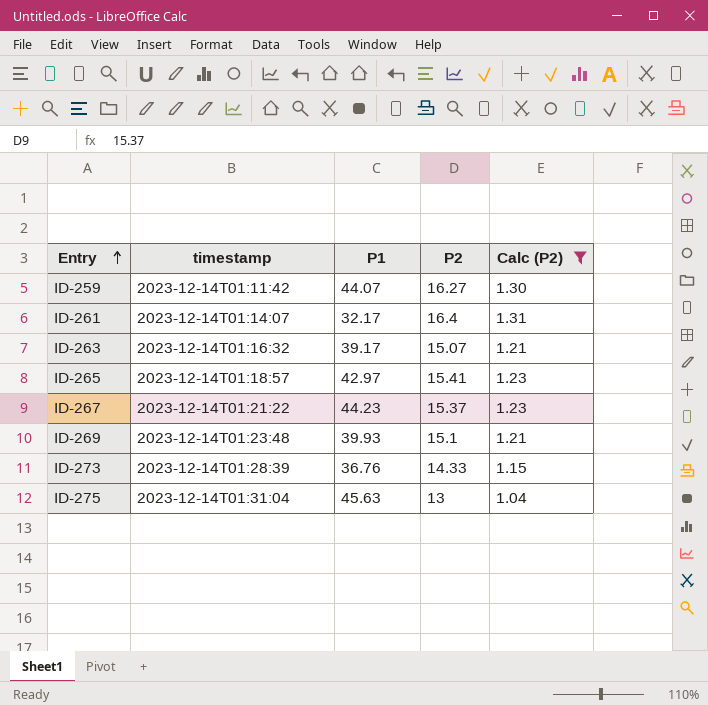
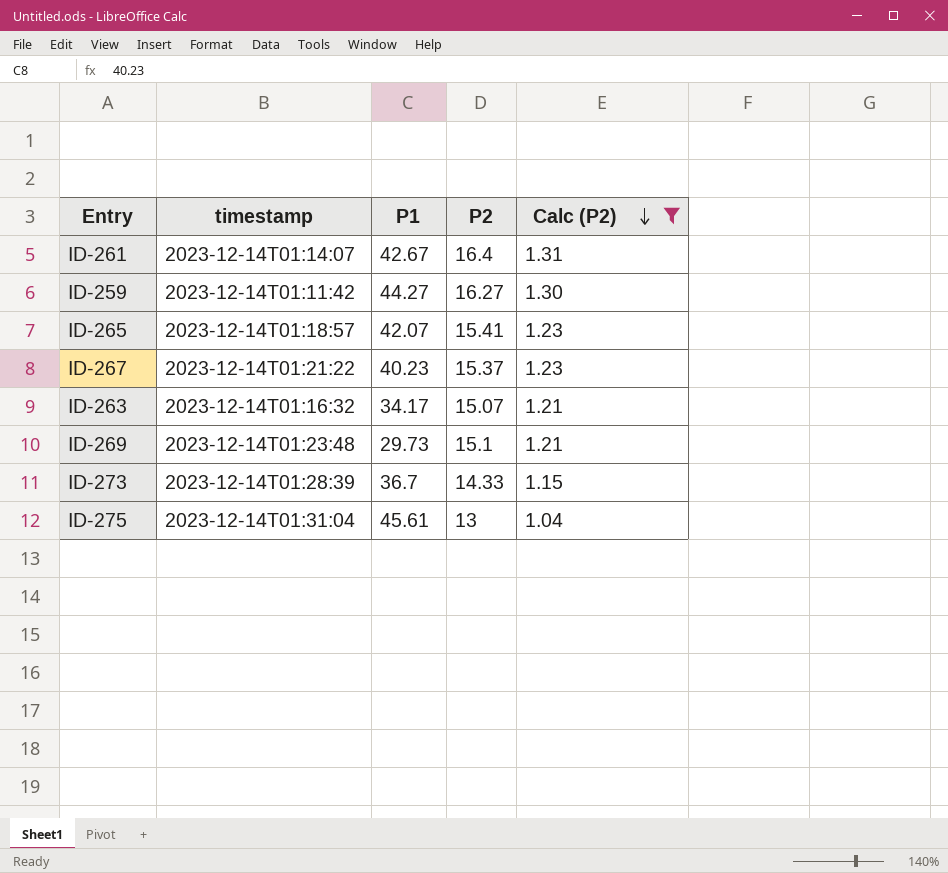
row order: Entry ascending -> Calc (P2) descending
ID-261 | P1: 32.17 -> 42.67
ID-259 | P1: 44.07 -> 44.27
ID-265 | P1: 42.97 -> 42.07
ID-267 | P1: 44.23 -> 40.23
ID-263 | P1: 39.17 -> 34.17
ID-269 | P1: 39.93 -> 29.73
ID-273 | P1: 36.76 -> 36.7
ID-275 | P1: 45.63 -> 45.61

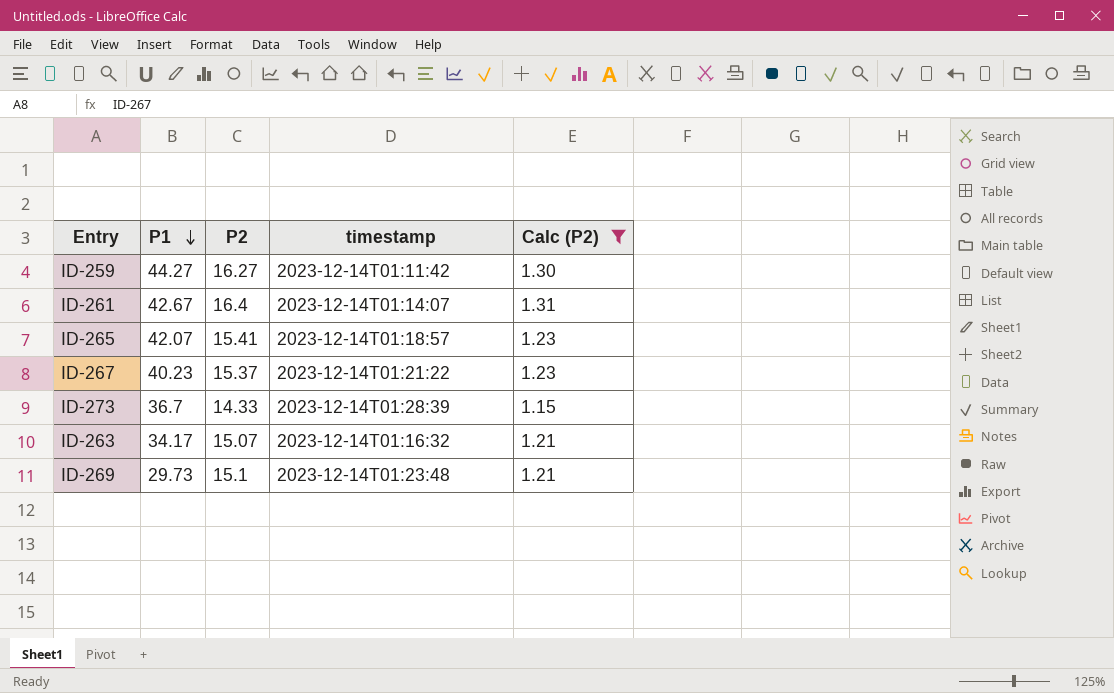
row order: Calc (P2) descending -> P1 descending
column timestamp | position: 2 -> 4
row ID-275: 2023-12-14T01:31:04 | 45.61 | 13 | 1.04 -> none

